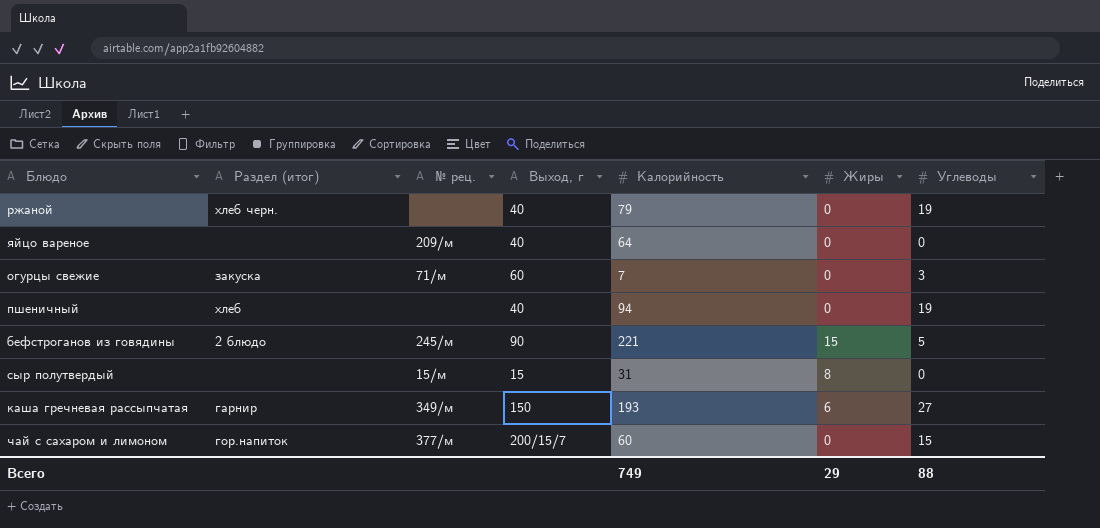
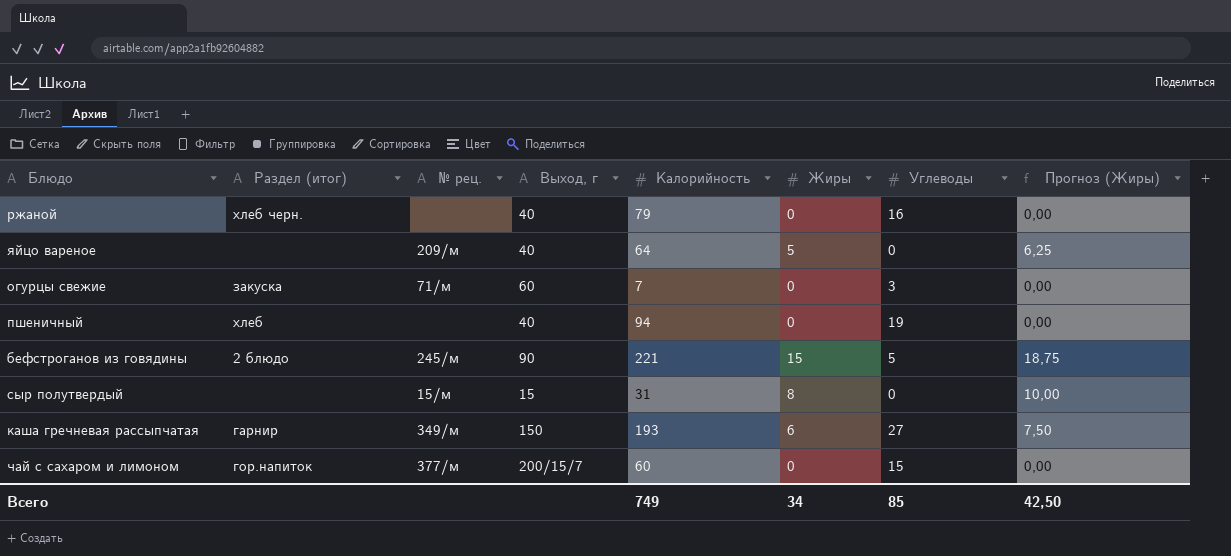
column Прогноз (Жиры) | formula: none -> [Жиры] * 1,25
ржаной | Углеводы: 19 -> 16
яйцо вареное | Жиры: 0 -> 5
Всего | Жиры: 29 -> 34
Всего | Углеводы: 88 -> 85

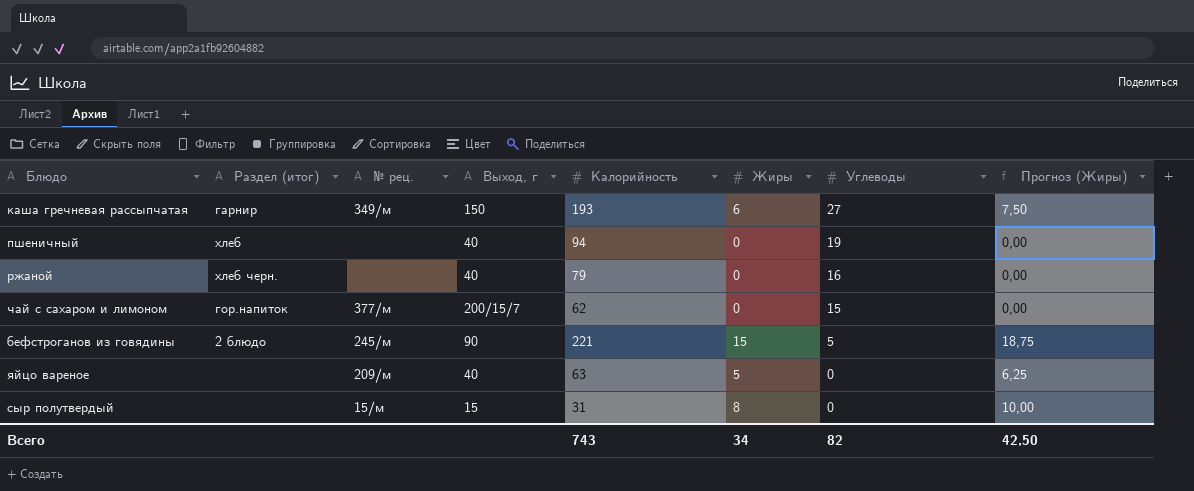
row order: none -> Углеводы descending
row огурцы свежие: закуска | 71/м | 60 | 7 | 0 | 3 | 0,00 -> none
чай с сахаром и лимоном | Калорийность: 60 -> 62
яйцо вареное | Калорийность: 64 -> 63
Всего | Калорийность: 749 -> 743
Всего | Углеводы: 85 -> 82

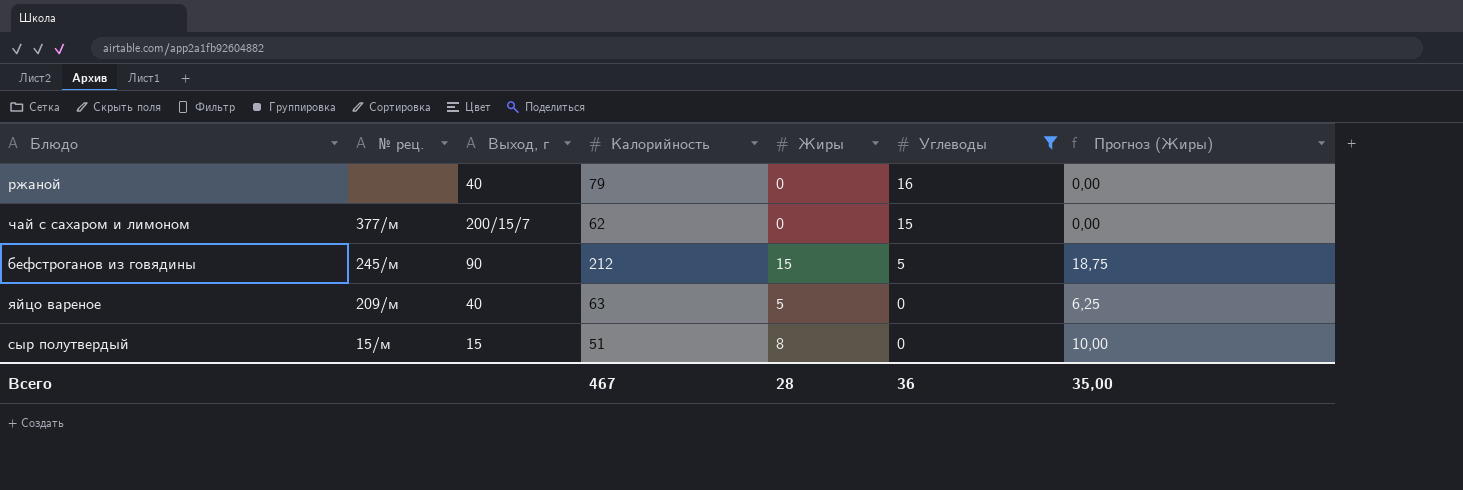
filter: none -> Углеводы <= 16
column Раздел (итог) | position: 2 -> none
бефстроганов из говядины | Калорийность: 221 -> 212
сыр полутвердый | Калорийность: 31 -> 51
Всего | Калорийность: 743 -> 467
Всего | Жиры: 34 -> 28
Всего | Углеводы: 82 -> 36
Всего | Прогноз (Жиры): 42,50 -> 35,00

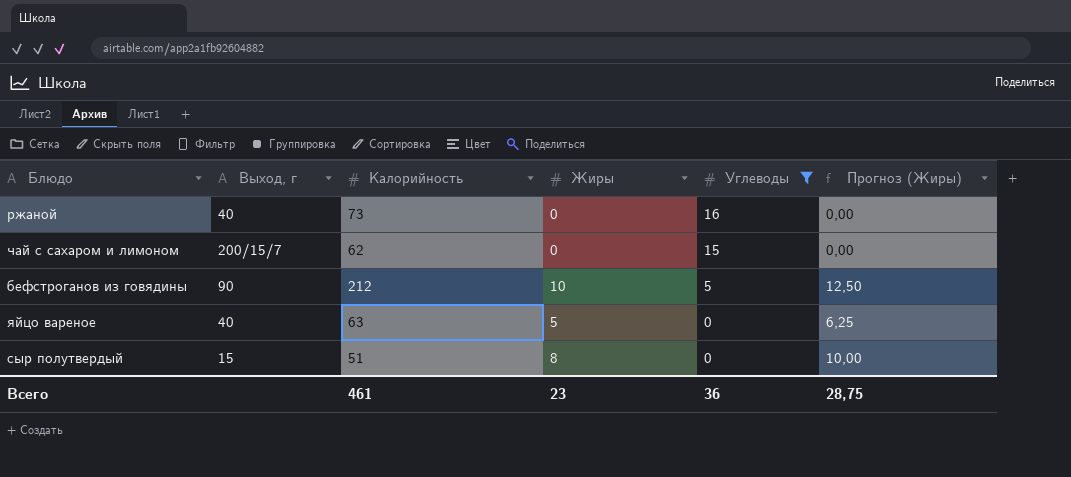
column № рец. | position: 2 -> none
ржаной | Калорийность: 79 -> 73
бефстроганов из говядины | Жиры: 15 -> 10
бефстроганов из говядины | Прогноз (Жиры): 18,75 -> 12,50
Всего | Калорийность: 467 -> 461
Всего | Жиры: 28 -> 23
Всего | Прогноз (Жиры): 35,00 -> 28,75

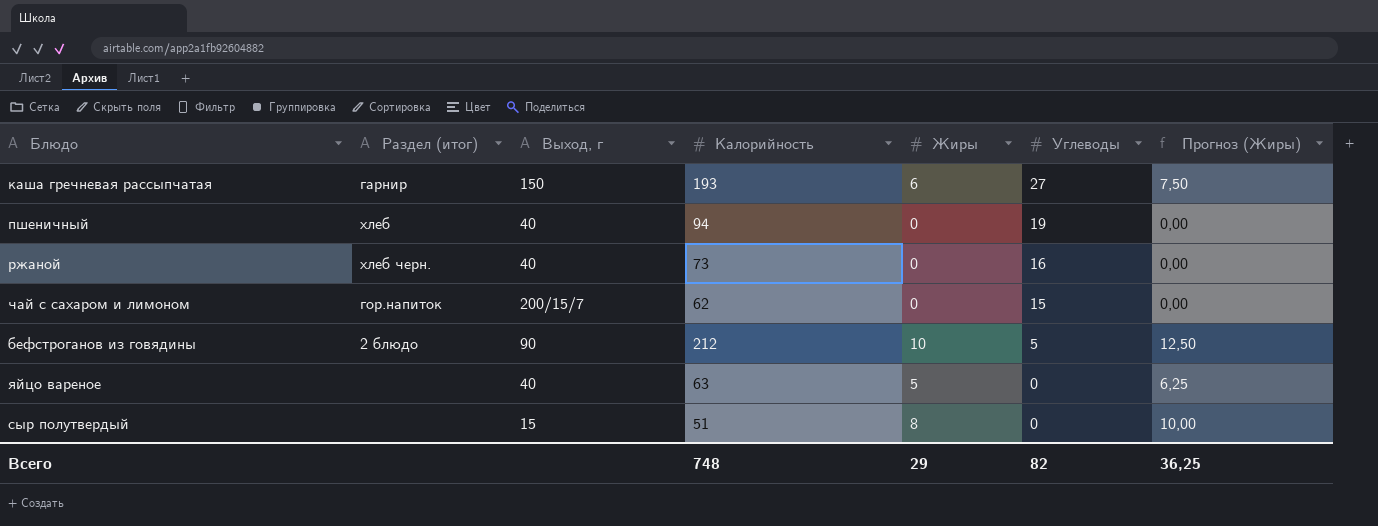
filter: Углеводы <= 16 -> none
column Раздел (итог) | position: none -> 2
Всего | Калорийность: 461 -> 748
Всего | Жиры: 23 -> 29
Всего | Углеводы: 36 -> 82
Всего | Прогноз (Жиры): 28,75 -> 36,25

